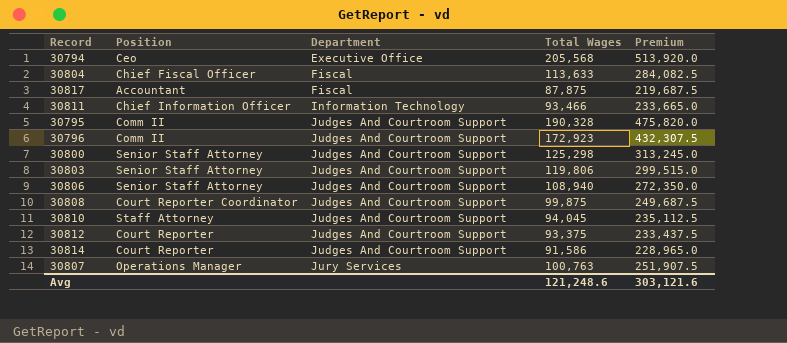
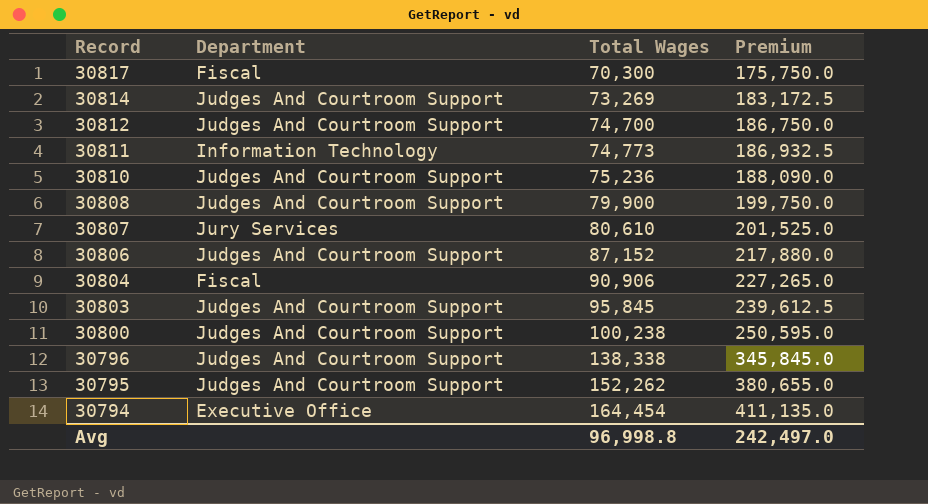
row order: Department ascending -> Record descending
column Position | position: 2 -> none
30817 | Total Wages: 87,875 -> 70,300
30817 | Premium: 219,687.5 -> 175,750.0
30814 | Total Wages: 91,586 -> 73,269
30814 | Premium: 228,965.0 -> 183,172.5
30812 | Total Wages: 93,375 -> 74,700
30812 | Premium: 233,437.5 -> 186,750.0
30811 | Total Wages: 93,466 -> 74,773
30811 | Premium: 233,665.0 -> 186,932.5
30810 | Total Wages: 94,045 -> 75,236
30810 | Premium: 235,112.5 -> 188,090.0
30808 | Total Wages: 99,875 -> 79,900
30808 | Premium: 249,687.5 -> 199,750.0
30807 | Total Wages: 100,763 -> 80,610
30807 | Premium: 251,907.5 -> 201,525.0
30806 | Total Wages: 108,940 -> 87,152
30806 | Premium: 272,350.0 -> 217,880.0
30804 | Total Wages: 113,633 -> 90,906
30804 | Premium: 284,082.5 -> 227,265.0
30803 | Total Wages: 119,806 -> 95,845
30803 | Premium: 299,515.0 -> 239,612.5
30800 | Total Wages: 125,298 -> 100,238
30800 | Premium: 313,245.0 -> 250,595.0
30796 | Total Wages: 172,923 -> 138,338
30796 | Premium: 432,307.5 -> 345,845.0
30795 | Total Wages: 190,328 -> 152,262
30795 | Premium: 475,820.0 -> 380,655.0
30794 | Total Wages: 205,568 -> 164,454
30794 | Premium: 513,920.0 -> 411,135.0
Avg | Total Wages: 121,248.6 -> 96,998.8
Avg | Premium: 303,121.6 -> 242,497.0

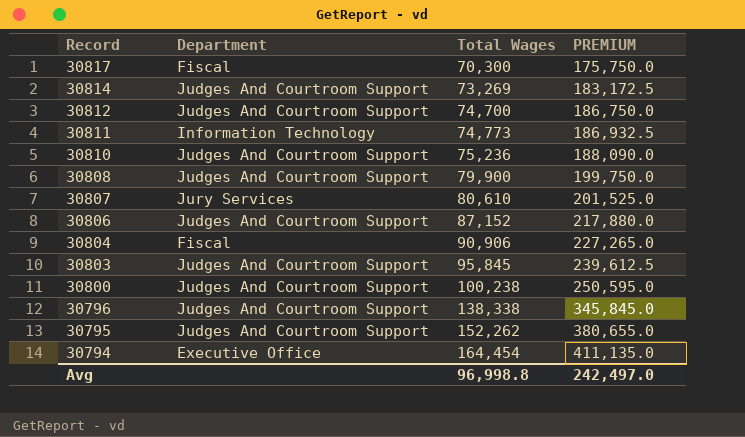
column name: Premium -> PREMIUM

